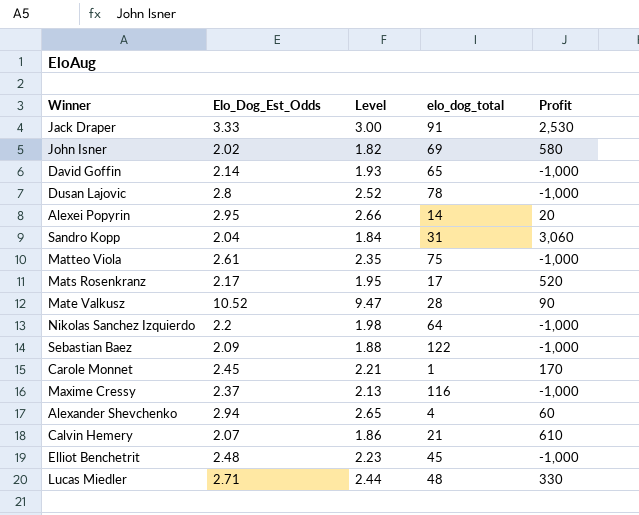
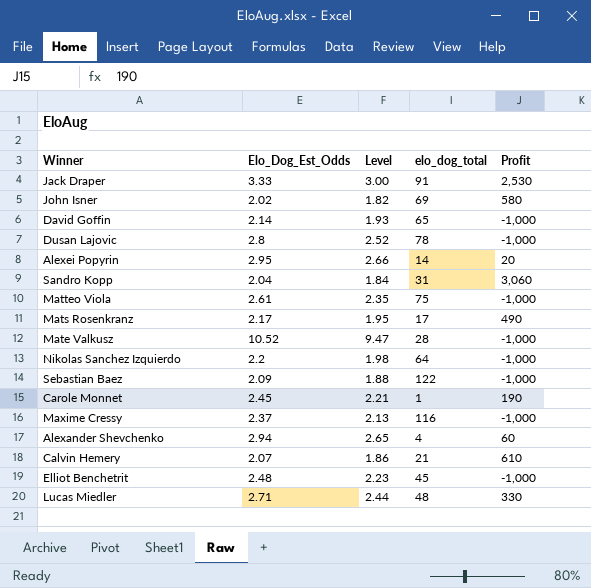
Mats Rosenkranz | Profit: 520 -> 490
Mate Valkusz | Profit: 90 -> -1,000
Carole Monnet | Profit: 170 -> 190

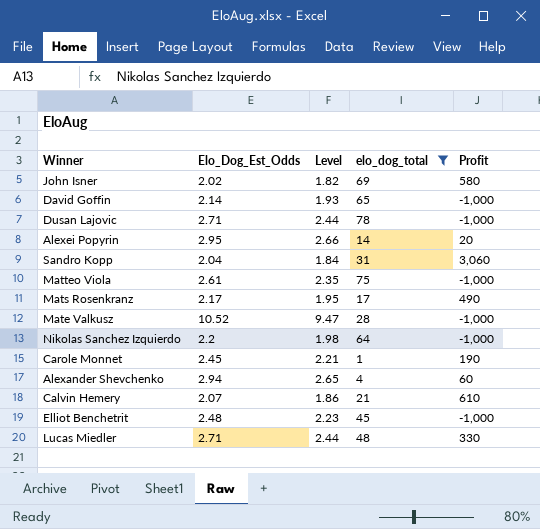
filter: none -> elo_dog_total <= 78
Dusan Lajovic | Elo_Dog_Est_Odds: 2.8 -> 2.71
Dusan Lajovic | Level: 2.52 -> 2.44

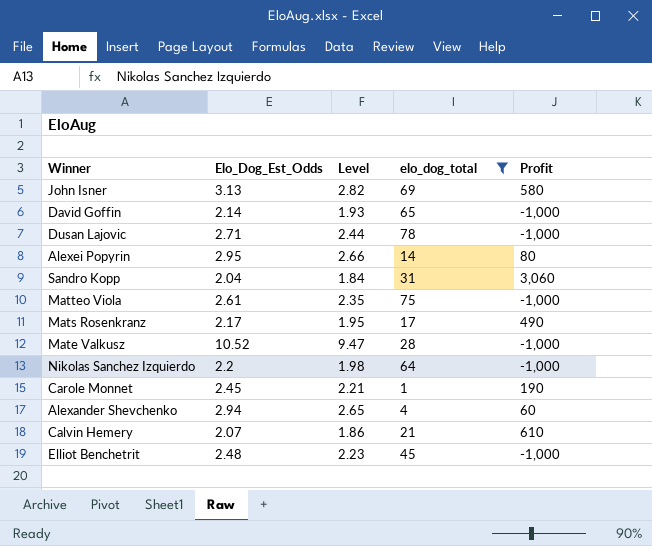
row Lucas Miedler: 2.71 | 2.44 | 48 | 330 -> none
John Isner | Elo_Dog_Est_Odds: 2.02 -> 3.13
John Isner | Level: 1.82 -> 2.82
Alexei Popyrin | Profit: 20 -> 80

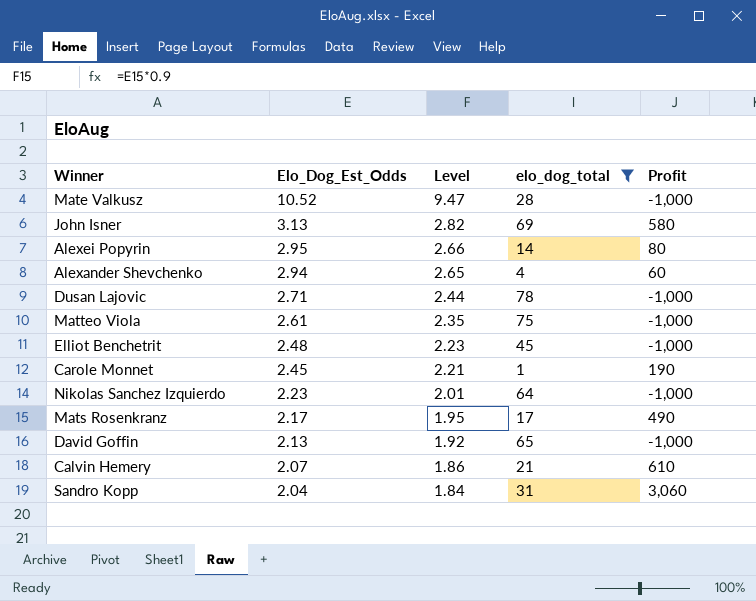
row order: none -> Elo_Dog_Est_Odds descending
Nikolas Sanchez Izquierdo | Elo_Dog_Est_Odds: 2.2 -> 2.23
Nikolas Sanchez Izquierdo | Level: 1.98 -> 2.01
David Goffin | Elo_Dog_Est_Odds: 2.14 -> 2.13
David Goffin | Level: 1.93 -> 1.92

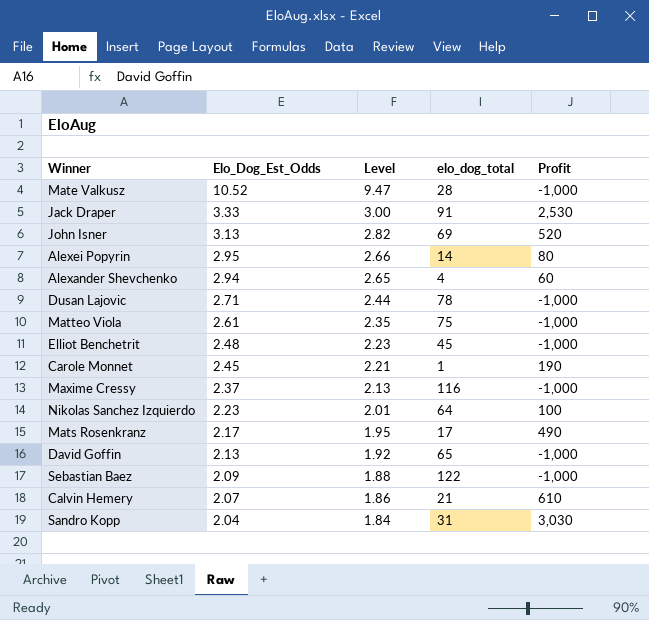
filter: elo_dog_total <= 78 -> none
John Isner | Profit: 580 -> 520
Nikolas Sanchez Izquierdo | Profit: -1,000 -> 100
Sandro Kopp | Profit: 3,060 -> 3,030

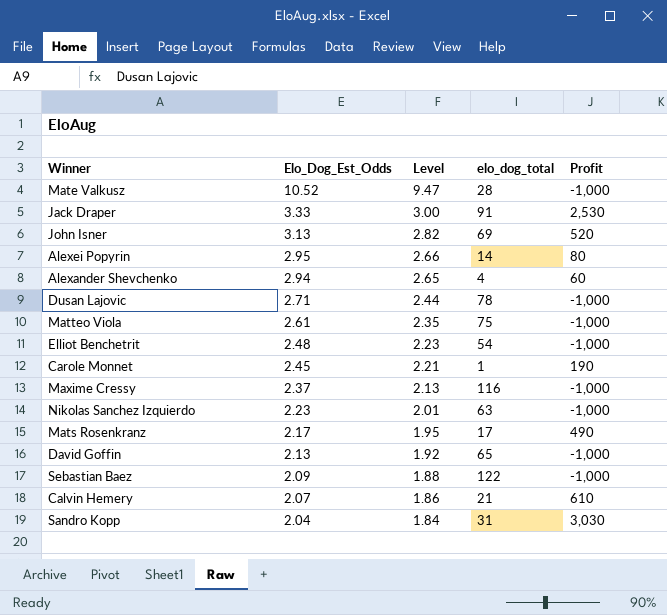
Elliot Benchetrit | elo_dog_total: 45 -> 54
Nikolas Sanchez Izquierdo | elo_dog_total: 64 -> 63
Nikolas Sanchez Izquierdo | Profit: 100 -> -1,000

